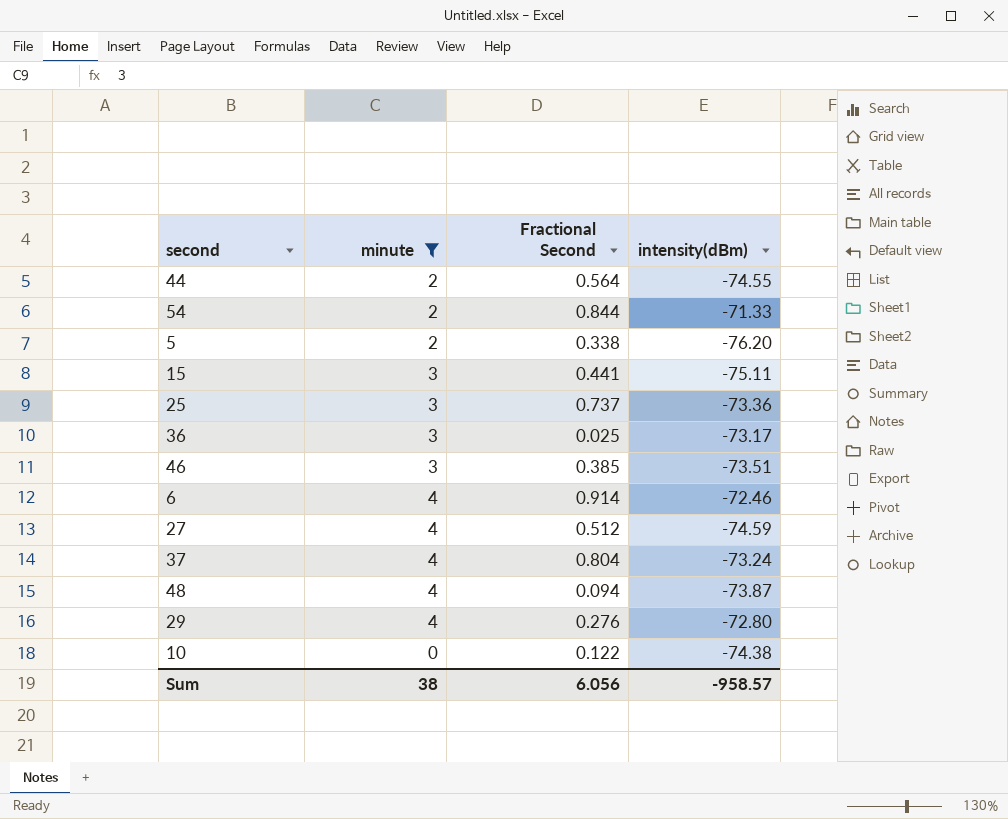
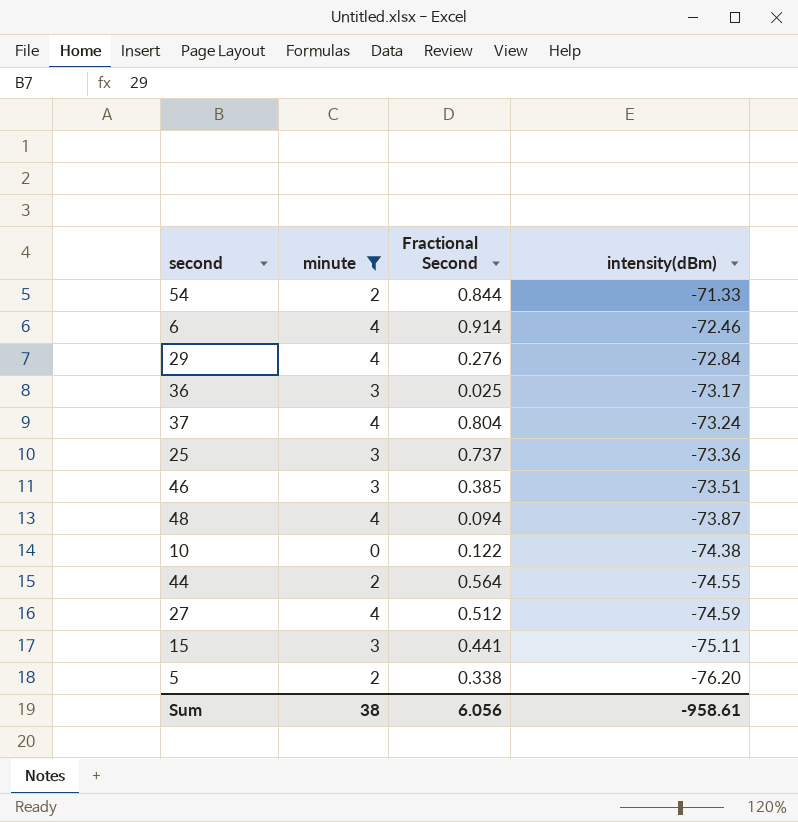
row order: none -> intensity(dBm) descending
29 | intensity(dBm): -72.80 -> -72.84
Sum | intensity(dBm): -958.57 -> -958.61

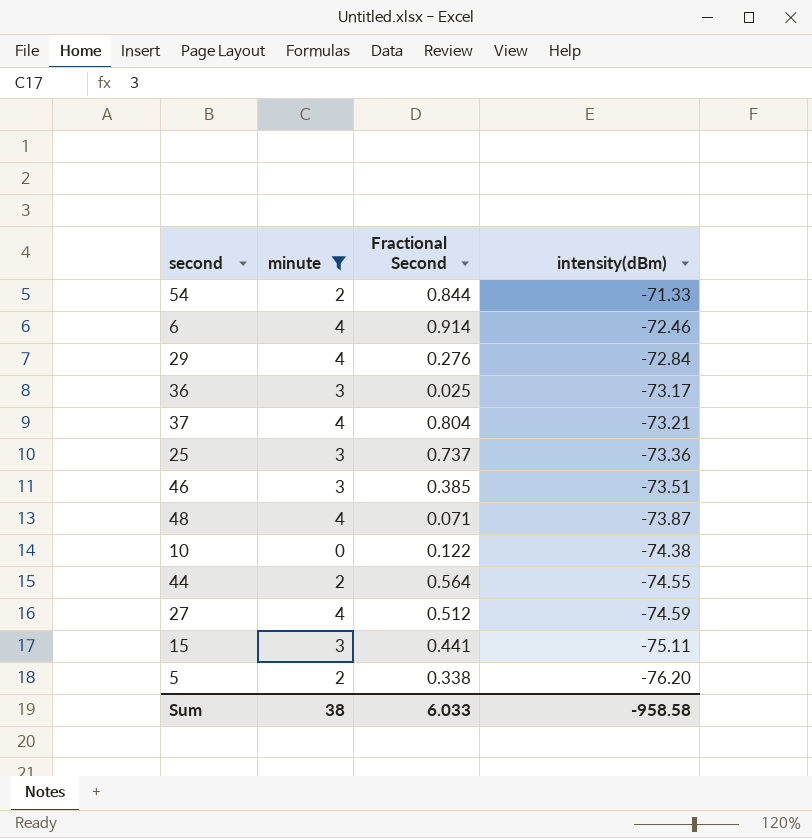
37 | intensity(dBm): -73.24 -> -73.21
48 | Fractional Second: 0.094 -> 0.071
Sum | Fractional Second: 6.056 -> 6.033
Sum | intensity(dBm): -958.61 -> -958.58

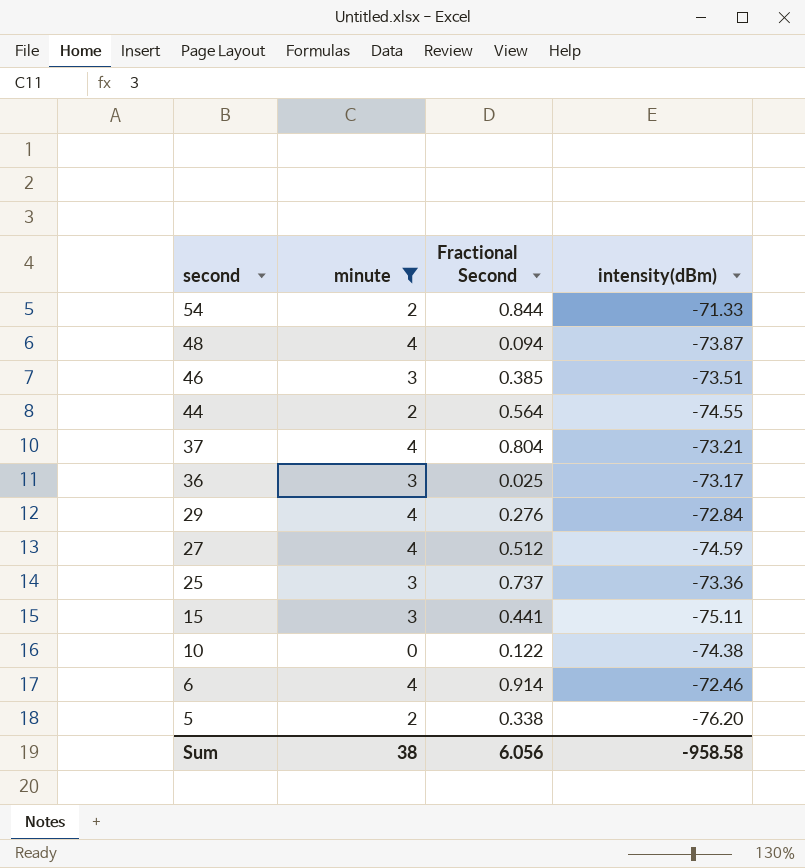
row order: intensity(dBm) descending -> second descending
48 | Fractional Second: 0.071 -> 0.094
Sum | Fractional Second: 6.033 -> 6.056

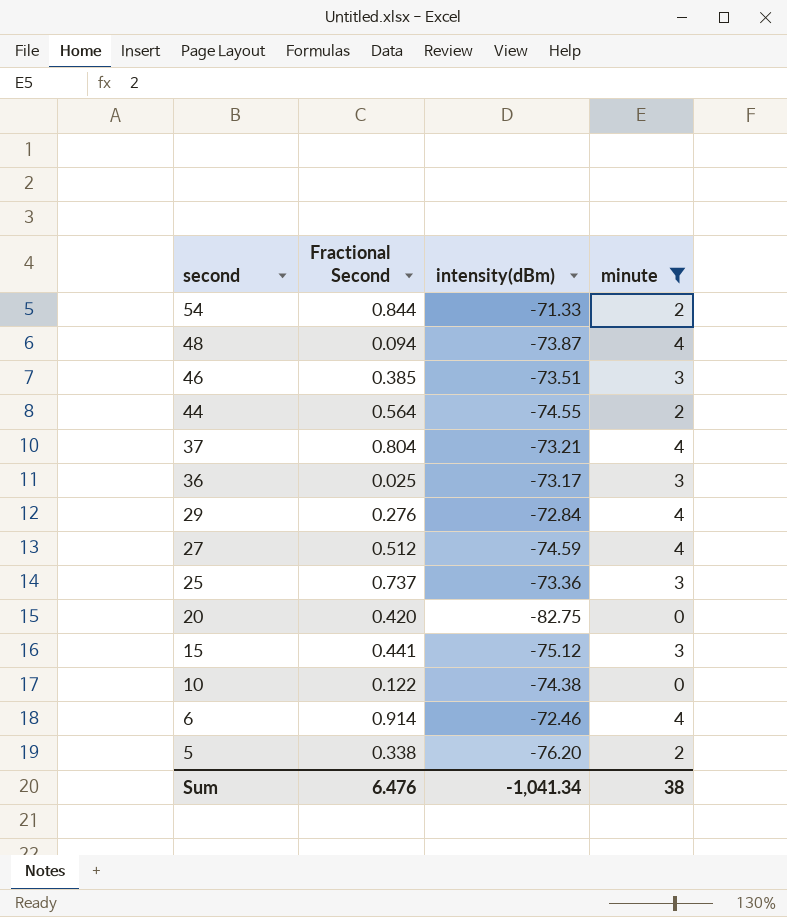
column minute | position: 2 -> 4
row 20: none -> 0.420 | -82.75 | 0
15 | intensity(dBm): -75.11 -> -75.12
Sum | Fractional Second: 6.056 -> 6.476
Sum | intensity(dBm): -958.58 -> -1,041.34

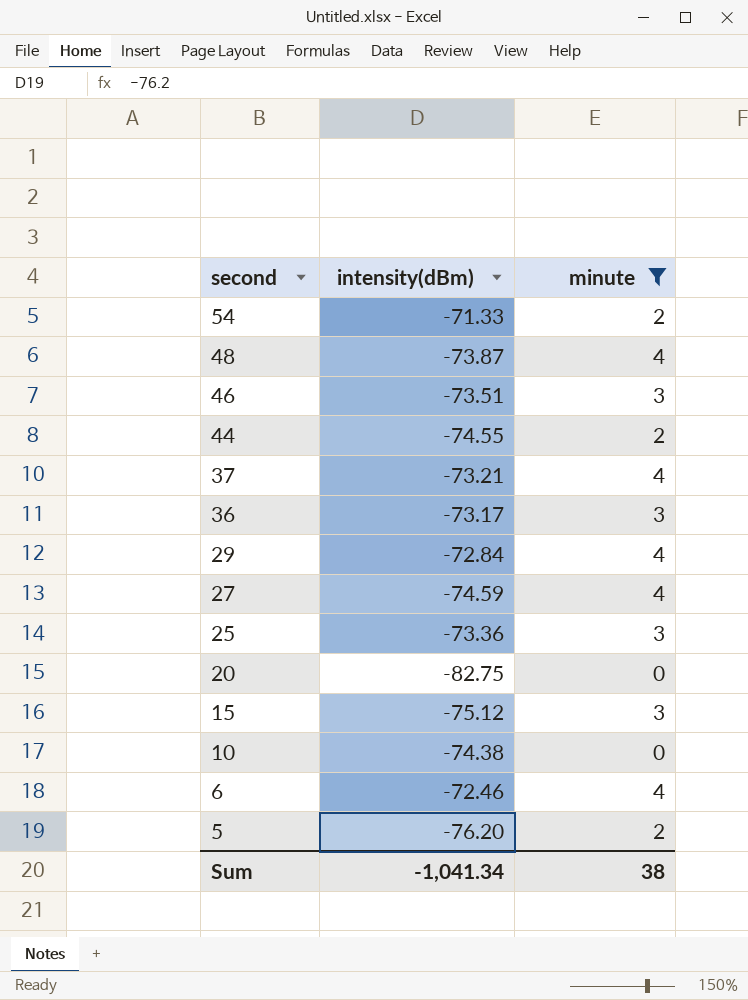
column Fractional Second | position: 2 -> none

